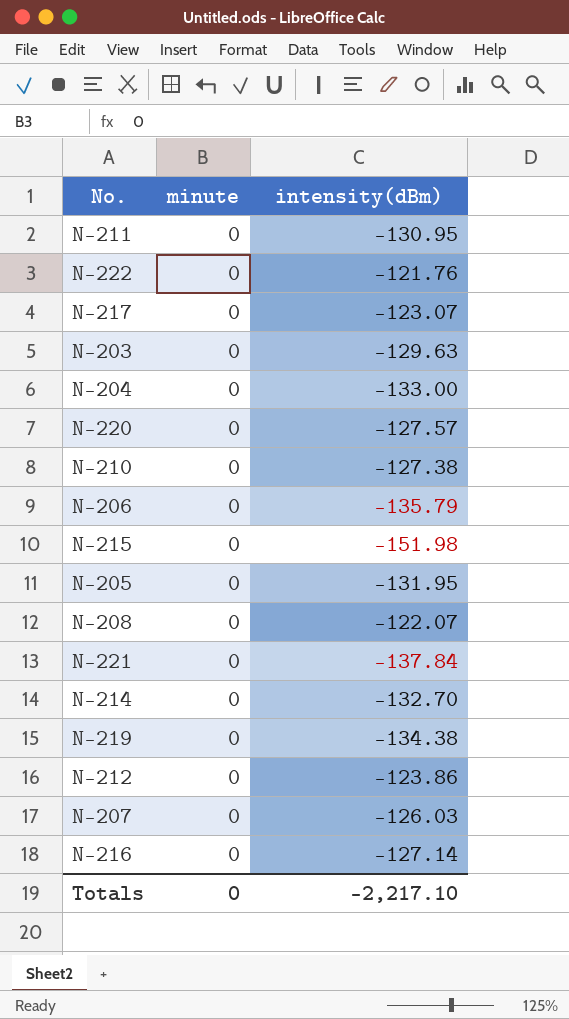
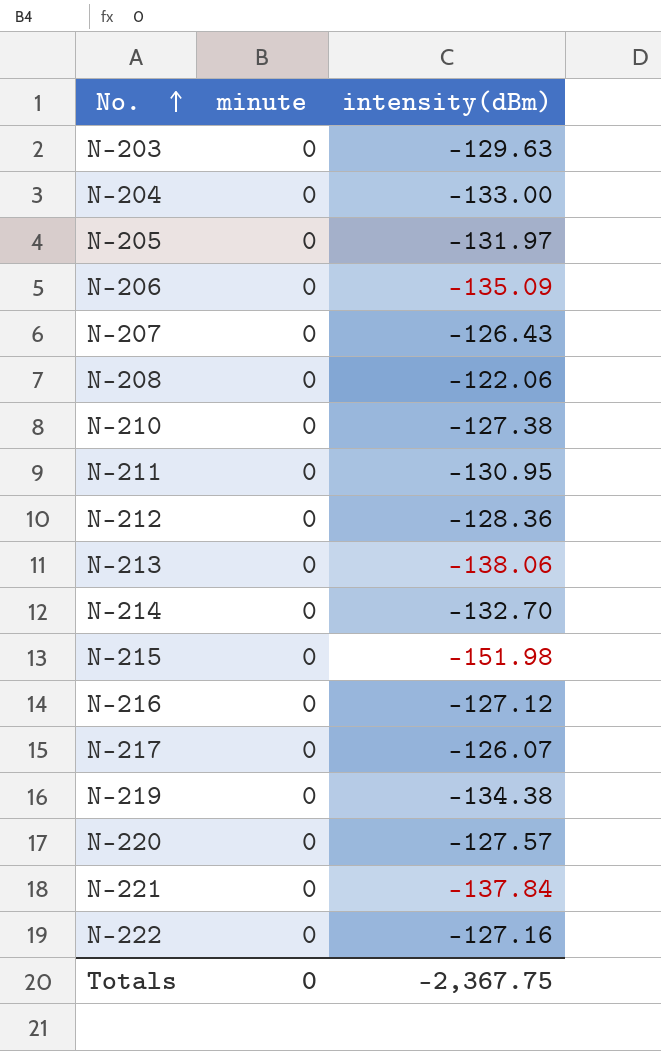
row order: none -> No. ascending
N-205 | intensity(dBm): -131.95 -> -131.97
N-206 | intensity(dBm): -135.79 -> -135.09
N-207 | intensity(dBm): -126.03 -> -126.43
N-208 | intensity(dBm): -122.07 -> -122.06
N-212 | intensity(dBm): -123.86 -> -128.36
row N-213: none -> 0 | -138.06
N-216 | intensity(dBm): -127.14 -> -127.12
N-217 | intensity(dBm): -123.07 -> -126.07
N-222 | intensity(dBm): -121.76 -> -127.16
Totals | intensity(dBm): -2,217.10 -> -2,367.75

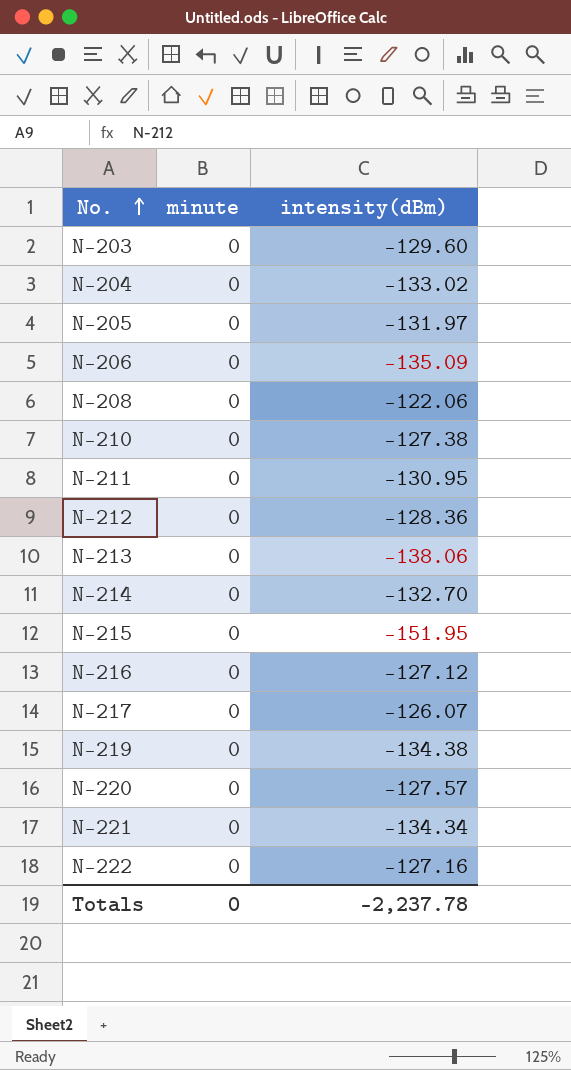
row N-207: 0 | -126.43 -> none
N-203 | intensity(dBm): -129.63 -> -129.60
N-204 | intensity(dBm): -133.00 -> -133.02
N-215 | intensity(dBm): -151.98 -> -151.95
N-221 | intensity(dBm): -137.84 -> -134.34
Totals | intensity(dBm): -2,367.75 -> -2,237.78

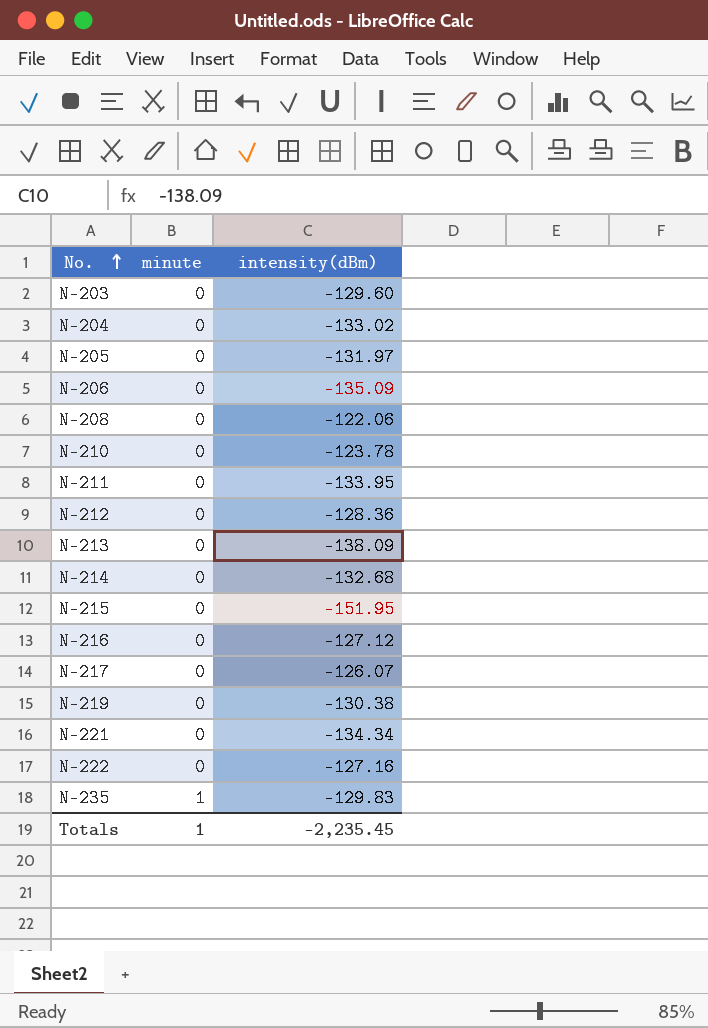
row N-220: 0 | -127.57 -> none
N-210 | intensity(dBm): -127.38 -> -123.78
N-211 | intensity(dBm): -130.95 -> -133.95
N-213 | intensity(dBm): -138.06 -> -138.09
N-214 | intensity(dBm): -132.70 -> -132.68
N-219 | intensity(dBm): -134.38 -> -130.38
row N-235: none -> 1 | -129.83
Totals | minute: 0 -> 1
Totals | intensity(dBm): -2,237.78 -> -2,235.45

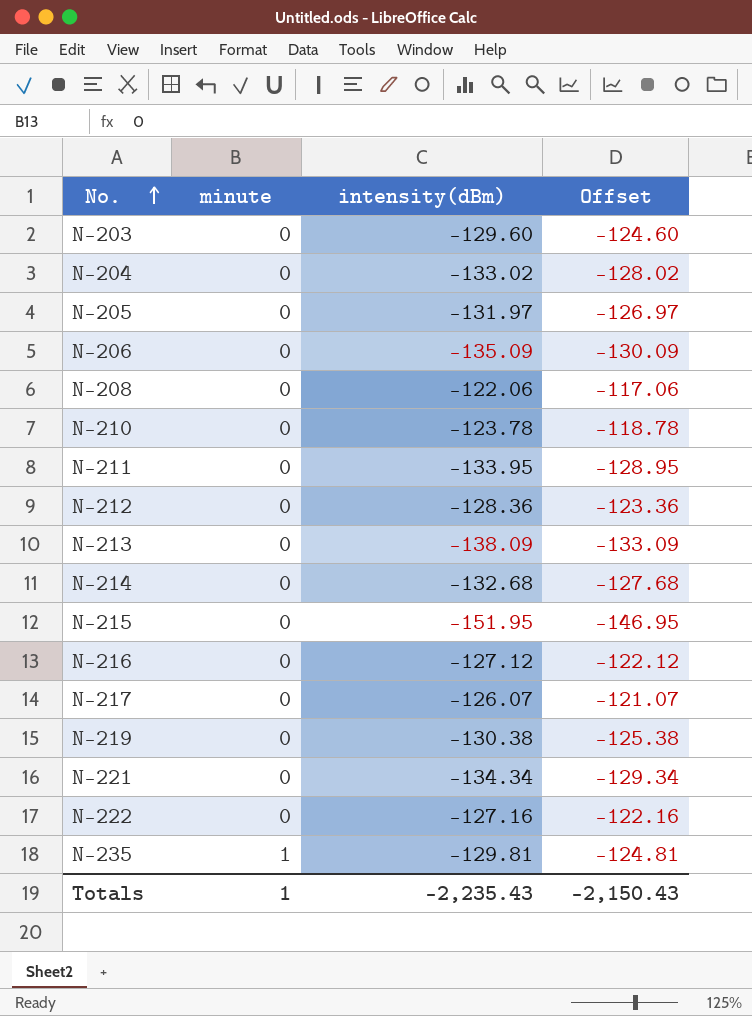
column Offset | formula: none -> [intensity(dBm)] + 5
N-235 | intensity(dBm): -129.83 -> -129.81
Totals | intensity(dBm): -2,235.45 -> -2,235.43

